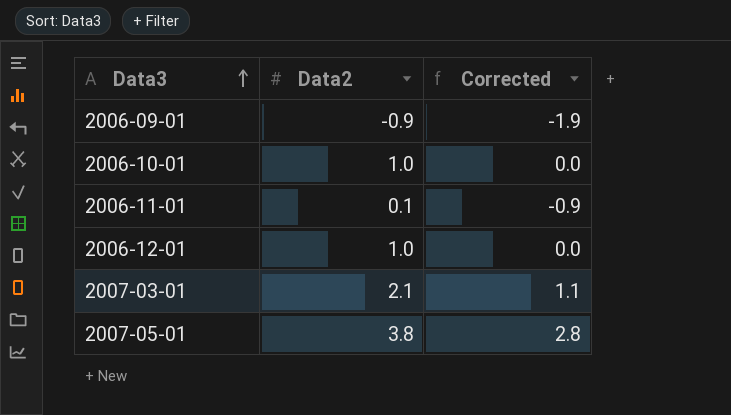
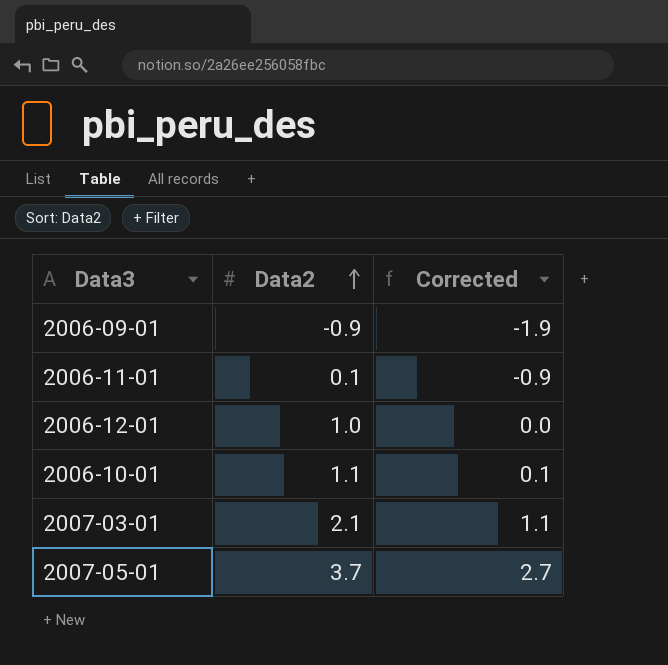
row order: Data3 ascending -> Data2 ascending
2006-10-01 | Data2: 1.0 -> 1.1
2006-10-01 | Corrected: 0.0 -> 0.1
2007-05-01 | Data2: 3.8 -> 3.7
2007-05-01 | Corrected: 2.8 -> 2.7

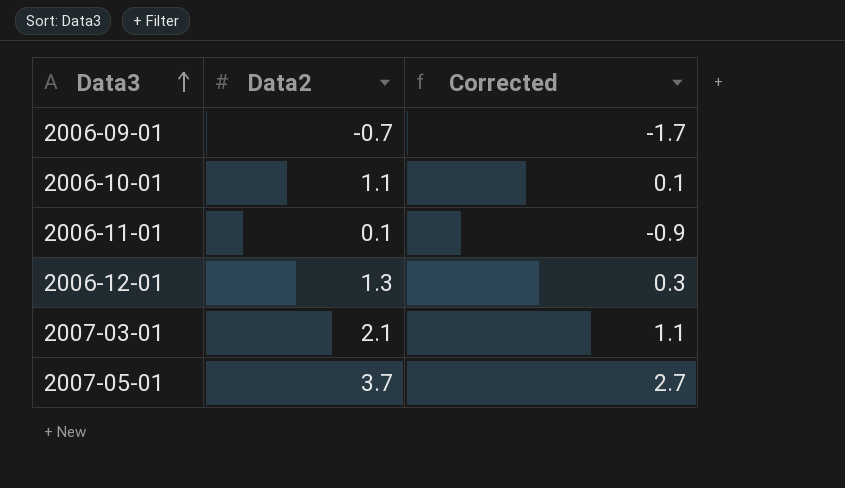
row order: Data2 ascending -> Data3 ascending
2006-09-01 | Data2: -0.9 -> -0.7
2006-09-01 | Corrected: -1.9 -> -1.7
2006-12-01 | Data2: 1.0 -> 1.3
2006-12-01 | Corrected: 0.0 -> 0.3

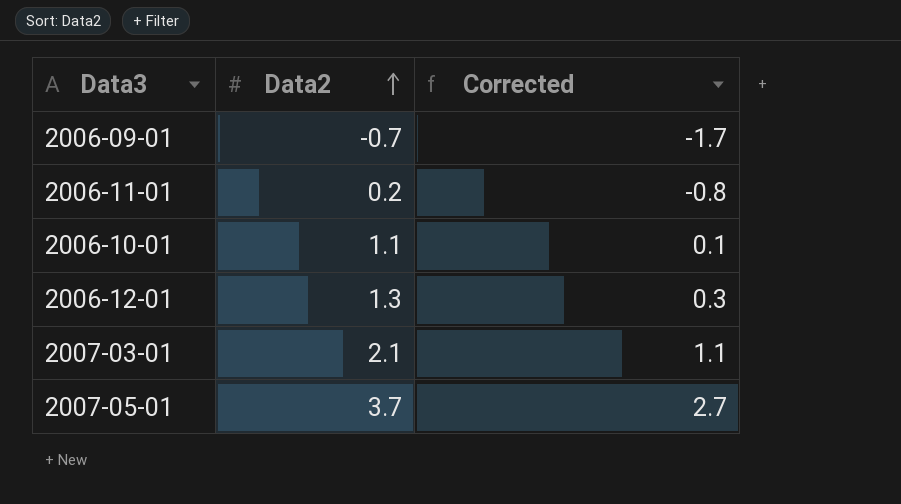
row order: Data3 ascending -> Data2 ascending
2006-11-01 | Data2: 0.1 -> 0.2
2006-11-01 | Corrected: -0.9 -> -0.8

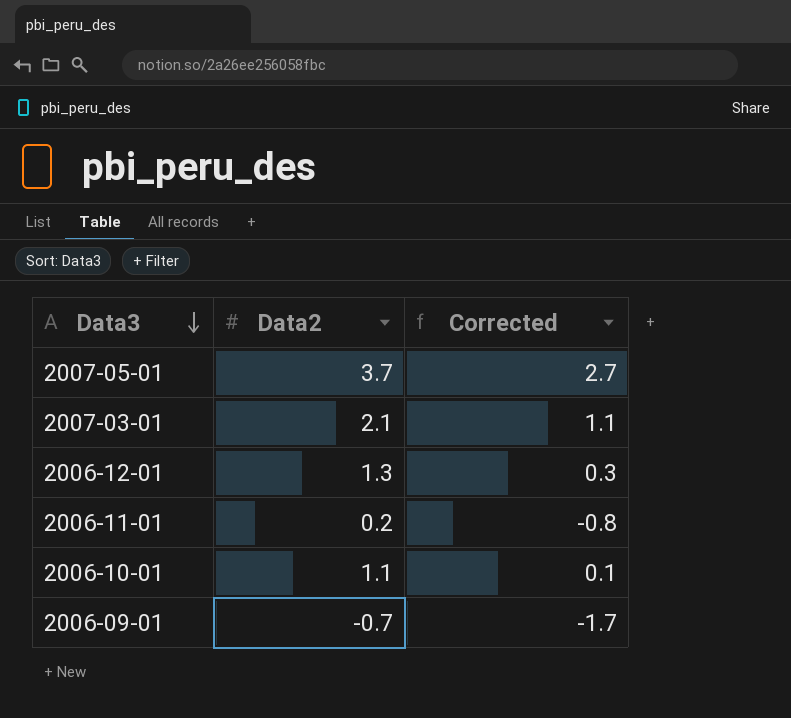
row order: Data2 ascending -> Data3 descending

